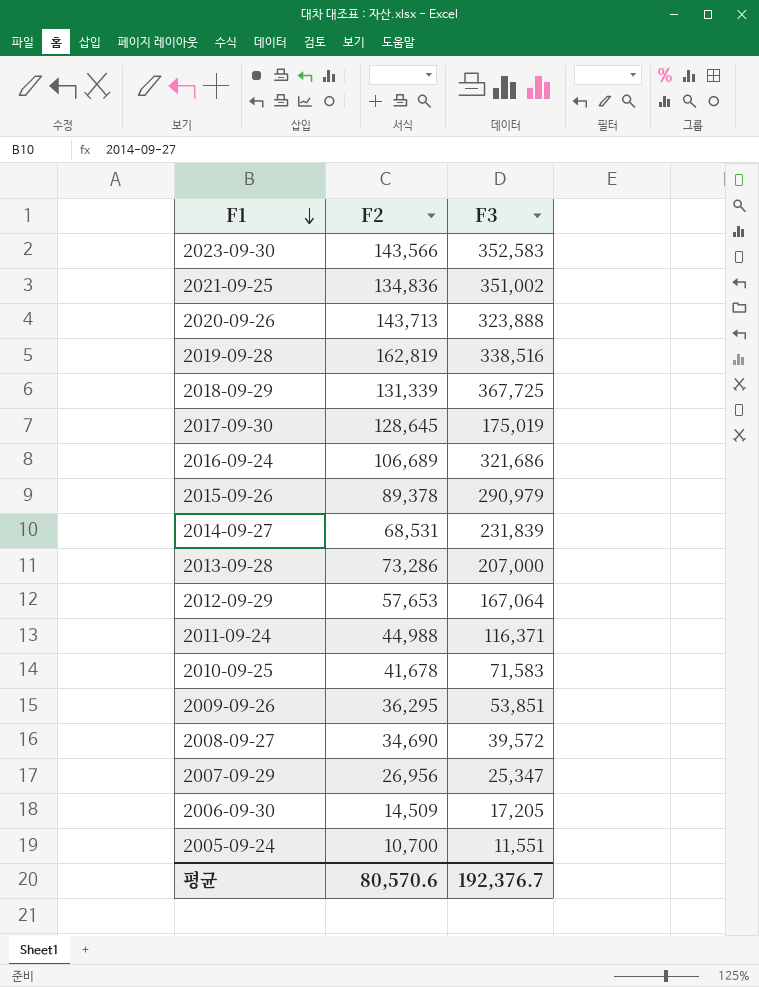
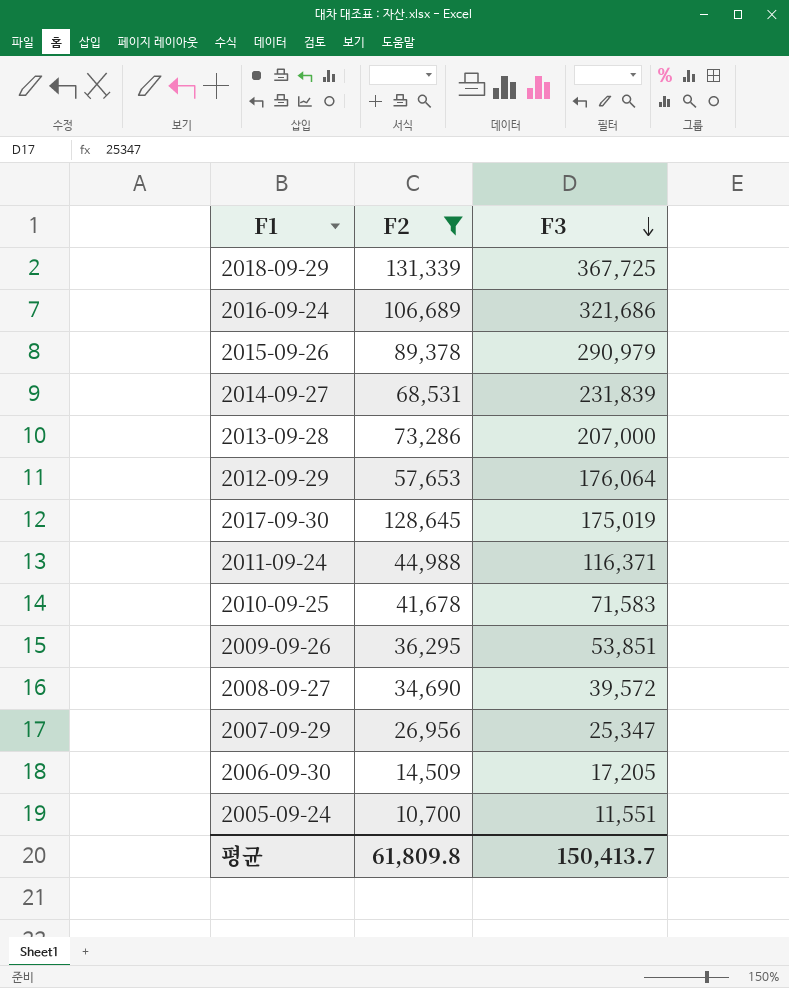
filter: none -> F2 <= 131,339
row order: F1 descending -> F3 descending
2012-09-29 | F3: 167,064 -> 176,064
평균 | F2: 80,570.6 -> 61,809.8
평균 | F3: 192,376.7 -> 150,413.7

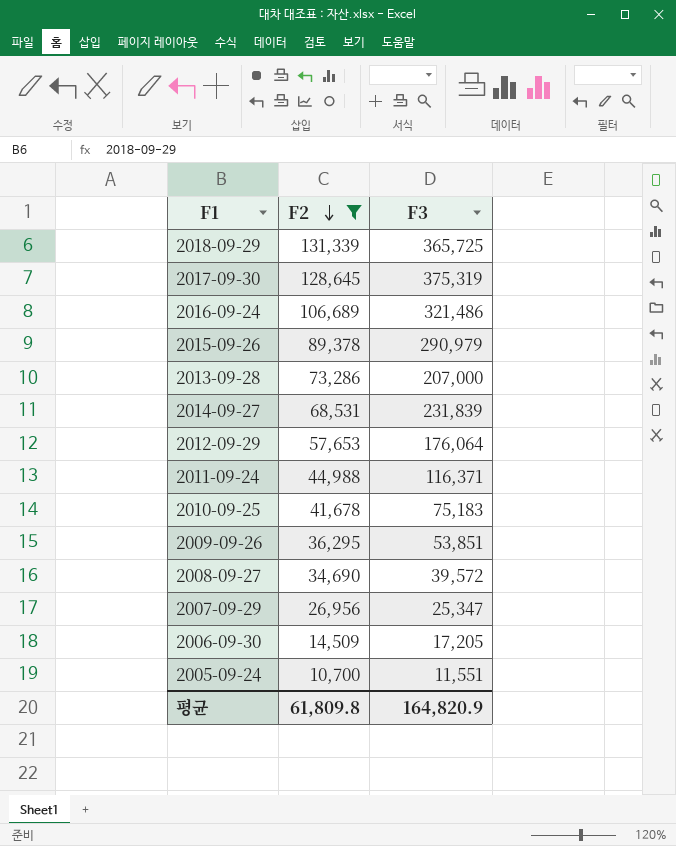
row order: F3 descending -> F2 descending
2018-09-29 | F3: 367,725 -> 365,725
2017-09-30 | F3: 175,019 -> 375,319
2016-09-24 | F3: 321,686 -> 321,486
2010-09-25 | F3: 71,583 -> 75,183
평균 | F3: 150,413.7 -> 164,820.9

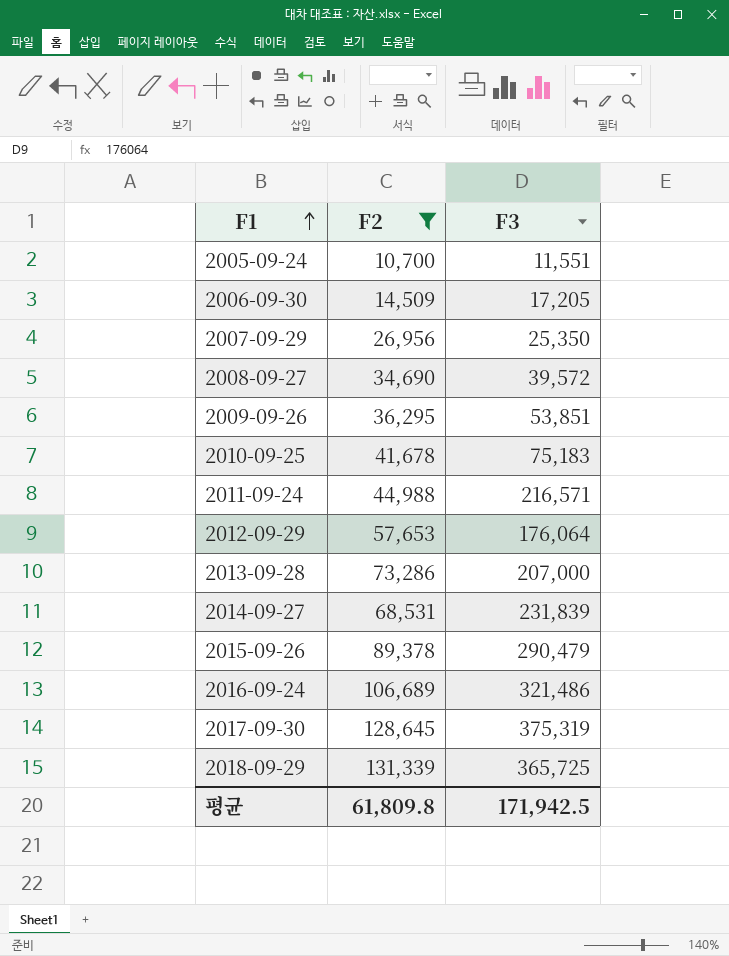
row order: F2 descending -> F1 ascending
2007-09-29 | F3: 25,347 -> 25,350
2011-09-24 | F3: 116,371 -> 216,571
2015-09-26 | F3: 290,979 -> 290,479
평균 | F3: 164,820.9 -> 171,942.5

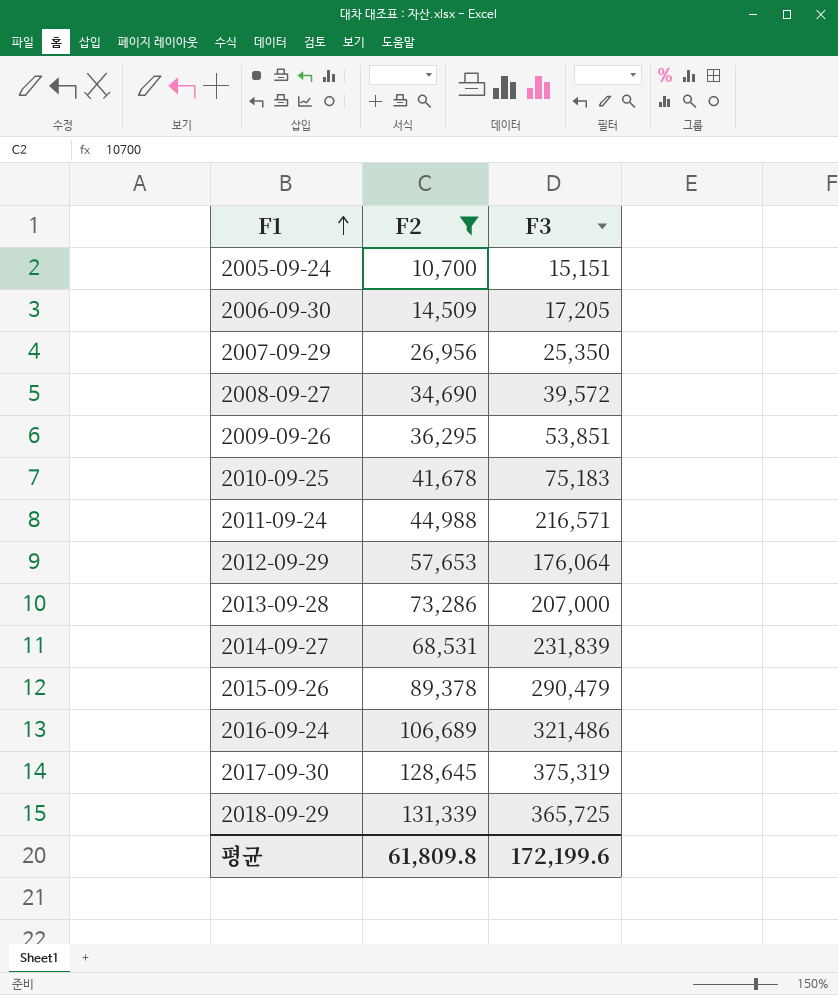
2005-09-24 | F3: 11,551 -> 15,151
평균 | F3: 171,942.5 -> 172,199.6

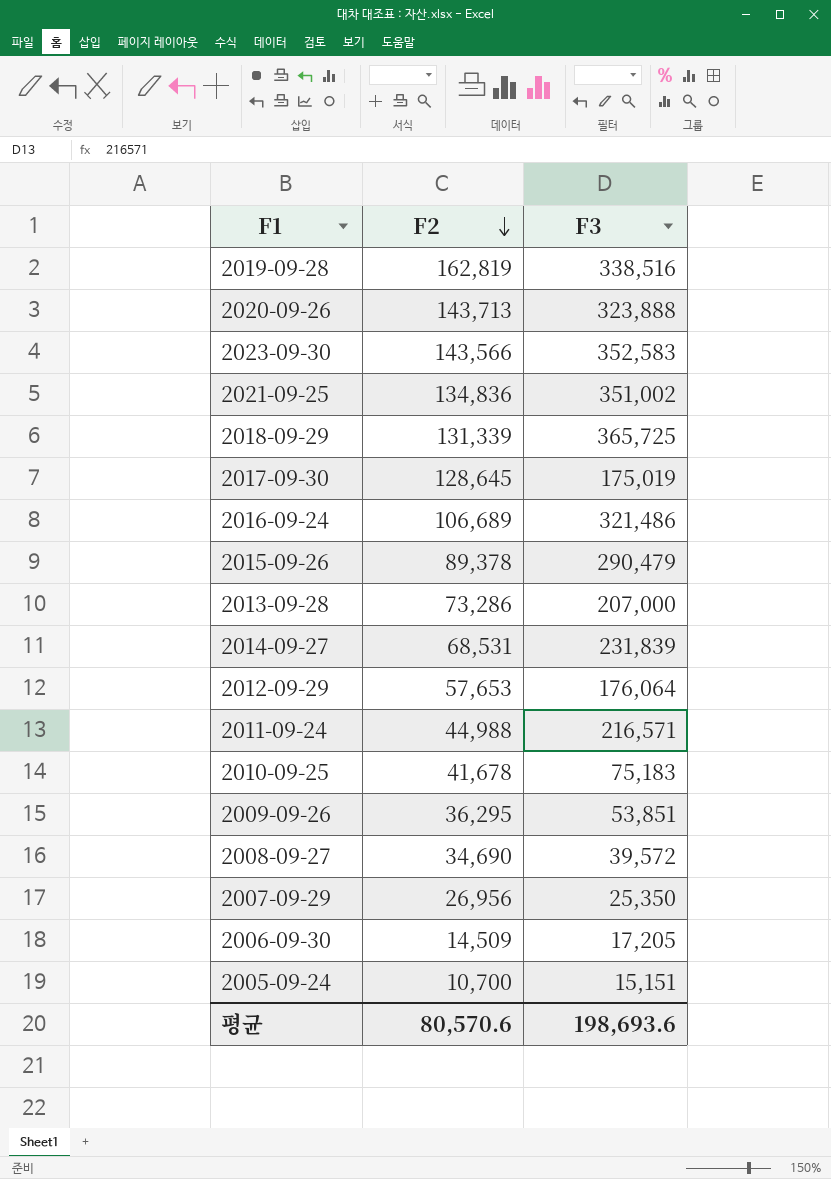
filter: F2 <= 131,339 -> none
row order: F1 ascending -> F2 descending
2017-09-30 | F3: 375,319 -> 175,019
평균 | F2: 61,809.8 -> 80,570.6
평균 | F3: 172,199.6 -> 198,693.6

